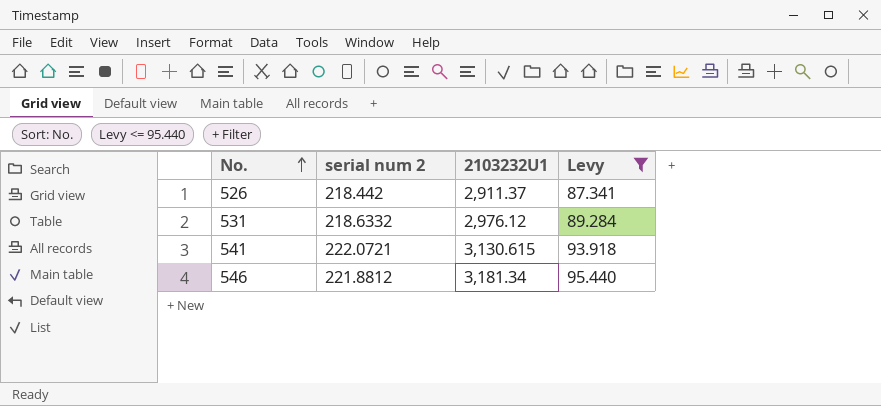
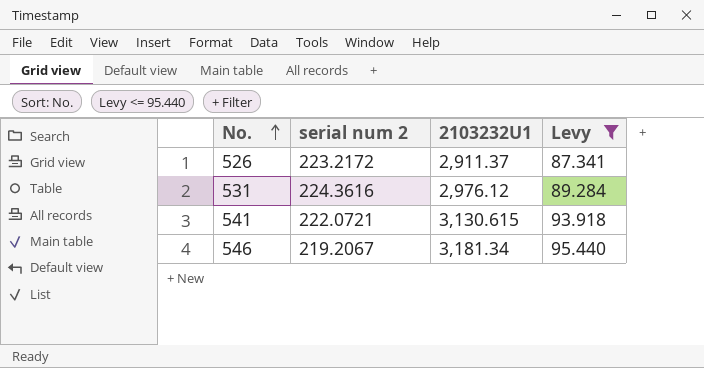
526 | serial num 2: 218.442 -> 223.2172
531 | serial num 2: 218.6332 -> 224.3616
546 | serial num 2: 221.8812 -> 219.2067

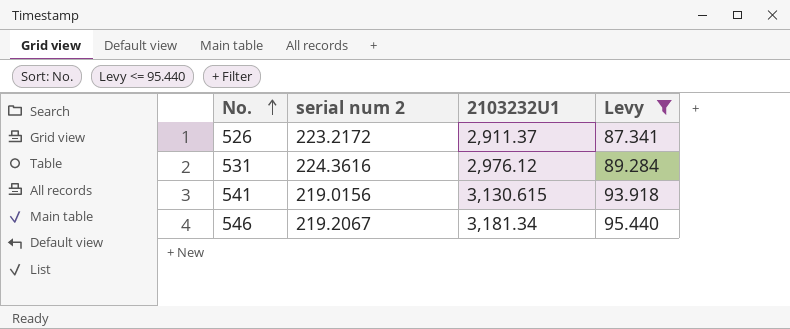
541 | serial num 2: 222.0721 -> 219.0156

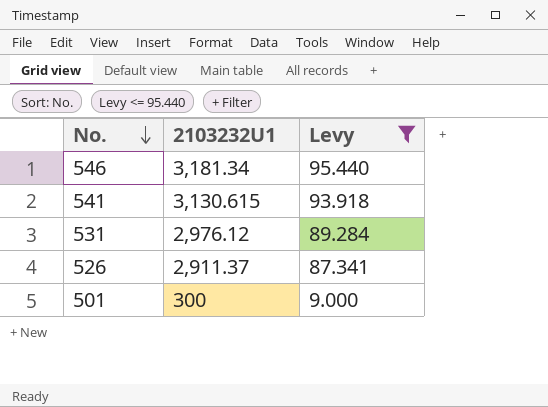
row order: No. ascending -> No. descending
column serial num 2 | position: 2 -> none
row 501: none -> 300 | 9.000

